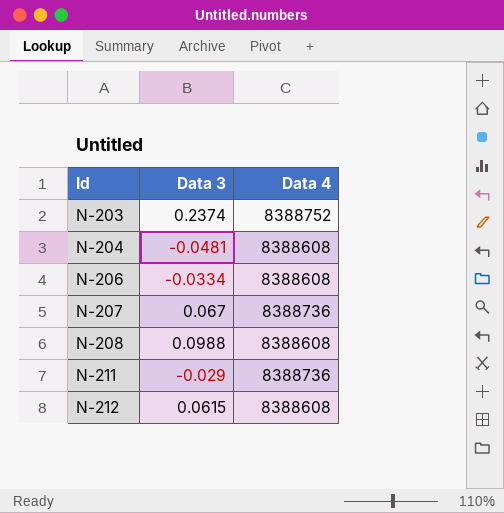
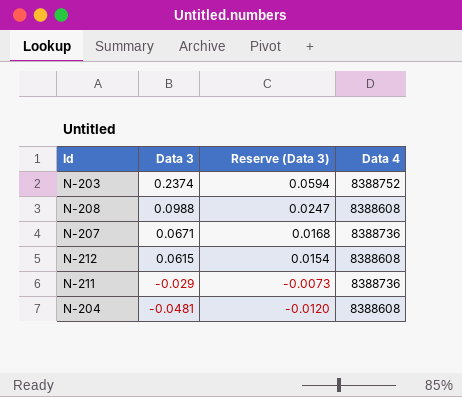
row order: Id ascending -> Data 3 descending
column Reserve (Data 3) | formula: none -> [Data 3] * 0.25
row N-206: -0.0334 | 8388608 -> none
N-207 | Data 3: 0.067 -> 0.0671

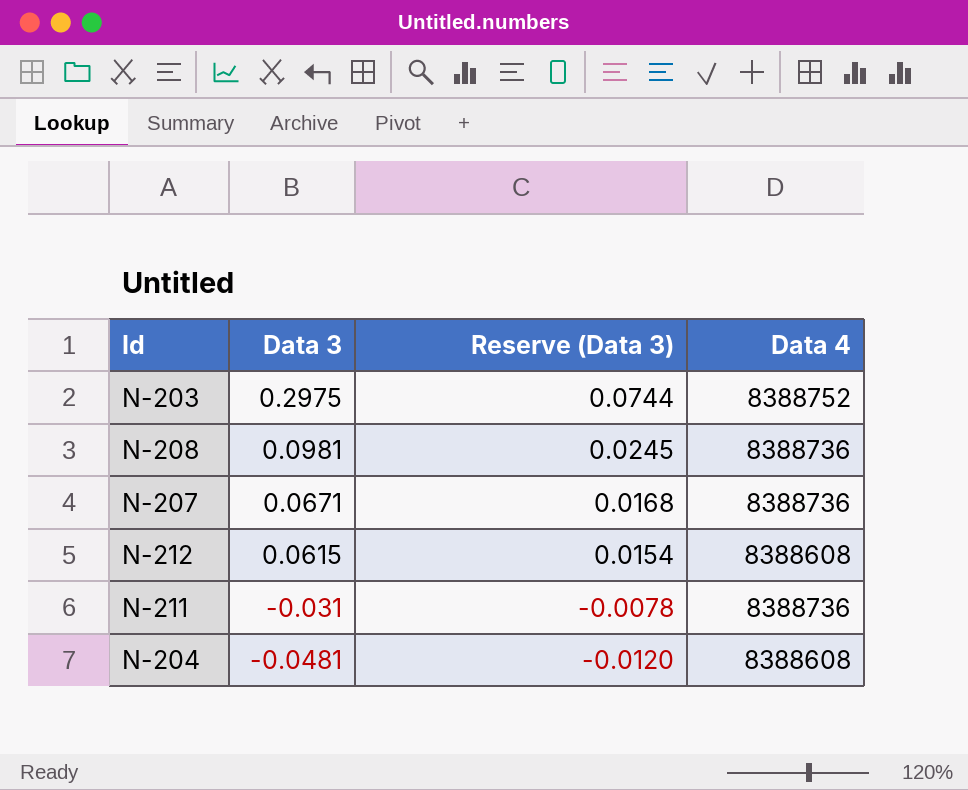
N-203 | Data 3: 0.2374 -> 0.2975
N-203 | Reserve (Data 3): 0.0594 -> 0.0744
N-208 | Data 3: 0.0988 -> 0.0981
N-208 | Reserve (Data 3): 0.0247 -> 0.0245
N-208 | Data 4: 8388608 -> 8388736
N-211 | Data 3: -0.029 -> -0.031
N-211 | Reserve (Data 3): -0.0073 -> -0.0078

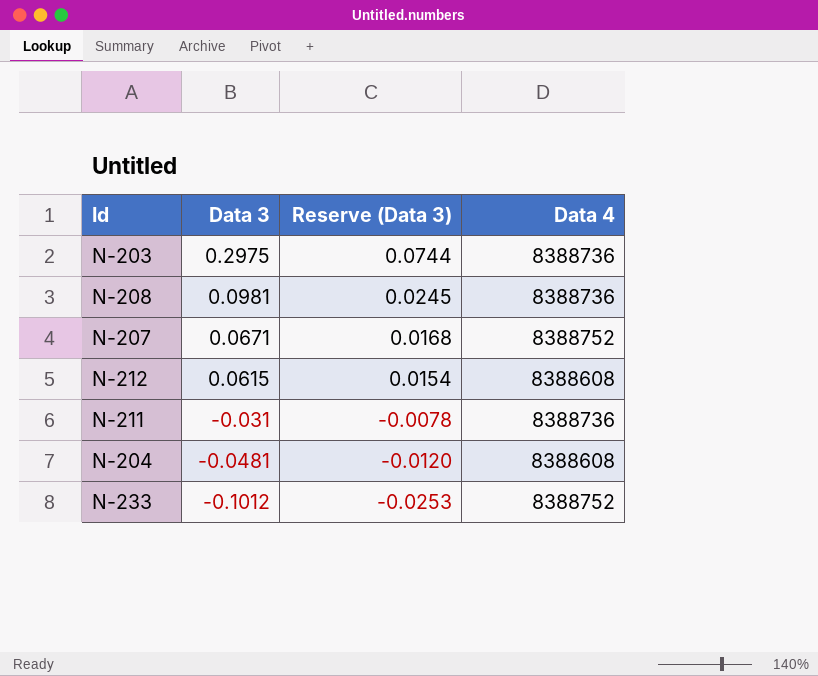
N-203 | Data 4: 8388752 -> 8388736
N-207 | Data 4: 8388736 -> 8388752
row N-233: none -> -0.1012 | -0.0253 | 8388752

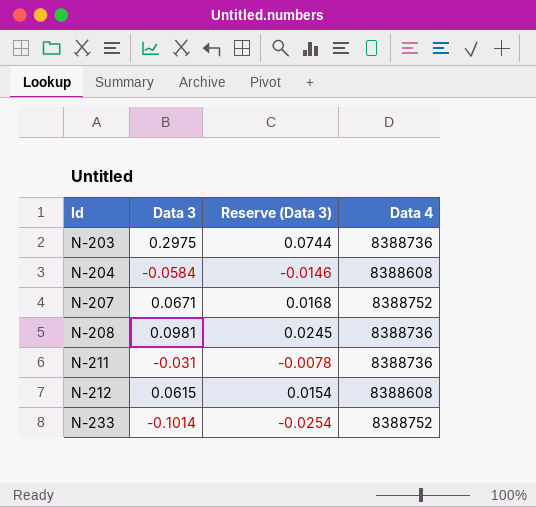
row order: Data 3 descending -> Id ascending
N-204 | Data 3: -0.0481 -> -0.0584
N-204 | Reserve (Data 3): -0.0120 -> -0.0146
N-233 | Data 3: -0.1012 -> -0.1014
N-233 | Reserve (Data 3): -0.0253 -> -0.0254

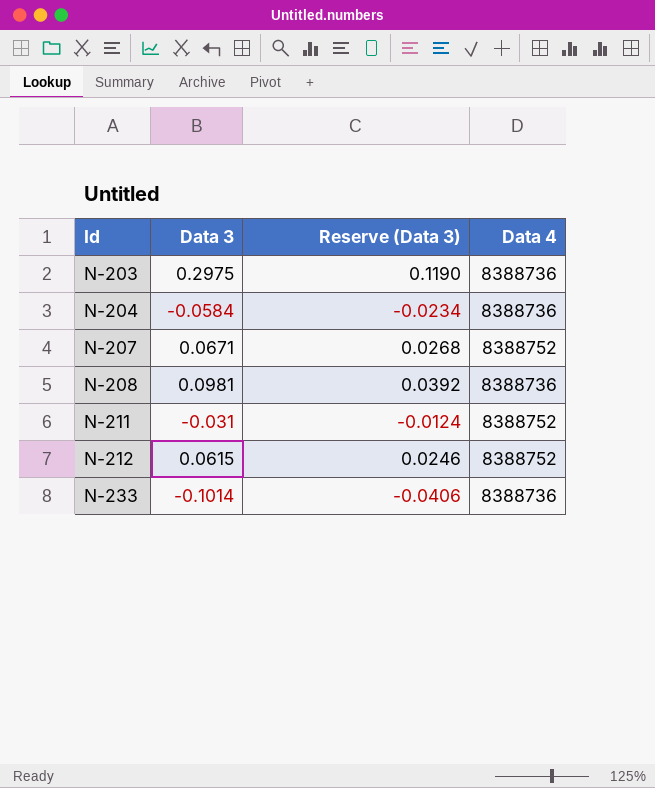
column Reserve (Data 3) | formula: [Data 3] * 0.25 -> [Data 3] * 0.4
N-204 | Data 4: 8388608 -> 8388736
N-211 | Data 4: 8388736 -> 8388752
N-212 | Data 4: 8388608 -> 8388752
N-233 | Data 4: 8388752 -> 8388736

